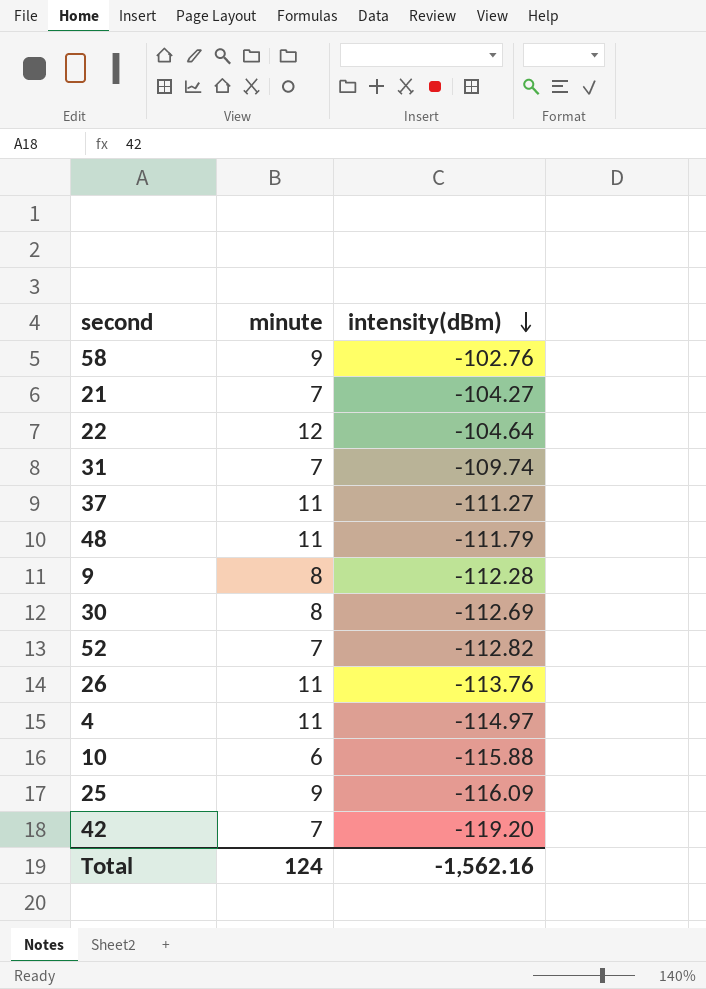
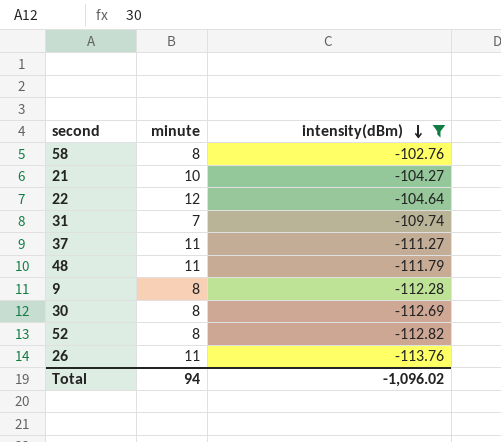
filter: none -> intensity(dBm) >= -113.76
58 | minute: 9 -> 8
21 | minute: 7 -> 10
52 | minute: 7 -> 8
Total | minute: 124 -> 94
Total | intensity(dBm): -1,562.16 -> -1,096.02

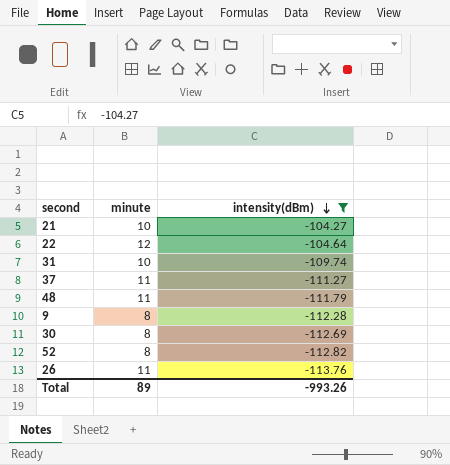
row 58: 8 | -102.76 -> none
31 | minute: 7 -> 10
Total | minute: 94 -> 89
Total | intensity(dBm): -1,096.02 -> -993.26

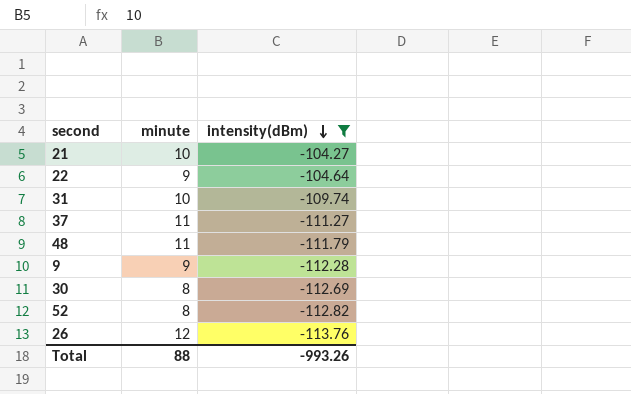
22 | minute: 12 -> 9
9 | minute: 8 -> 9
26 | minute: 11 -> 12
Total | minute: 89 -> 88

